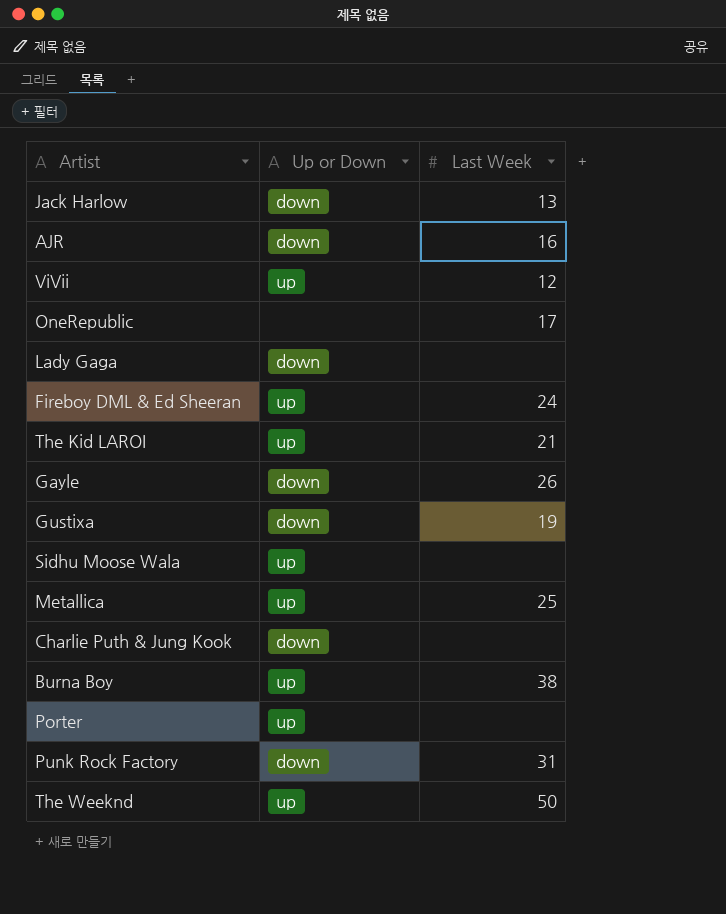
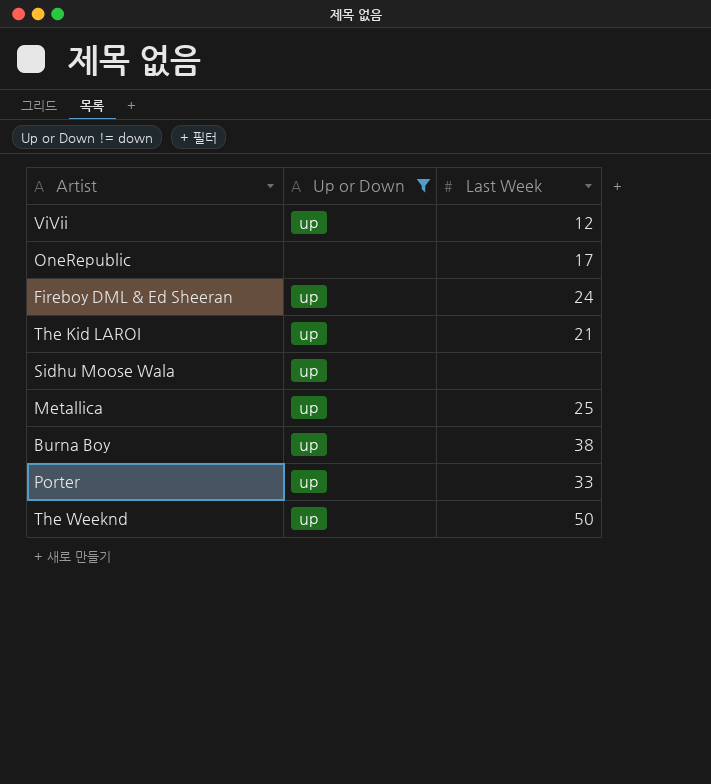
filter: none -> Up or Down != down
Porter | Last Week: none -> 33

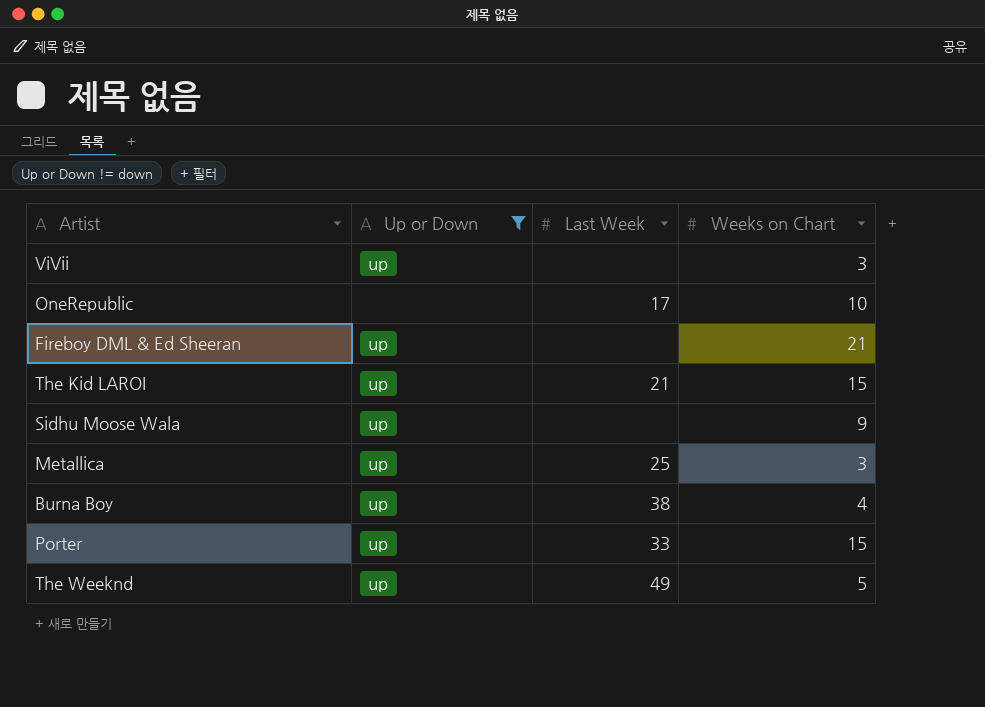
column Weeks on Chart | position: none -> 4
ViVii | Last Week: 12 -> none
Fireboy DML & Ed Sheeran | Last Week: 24 -> none
The Weeknd | Last Week: 50 -> 49

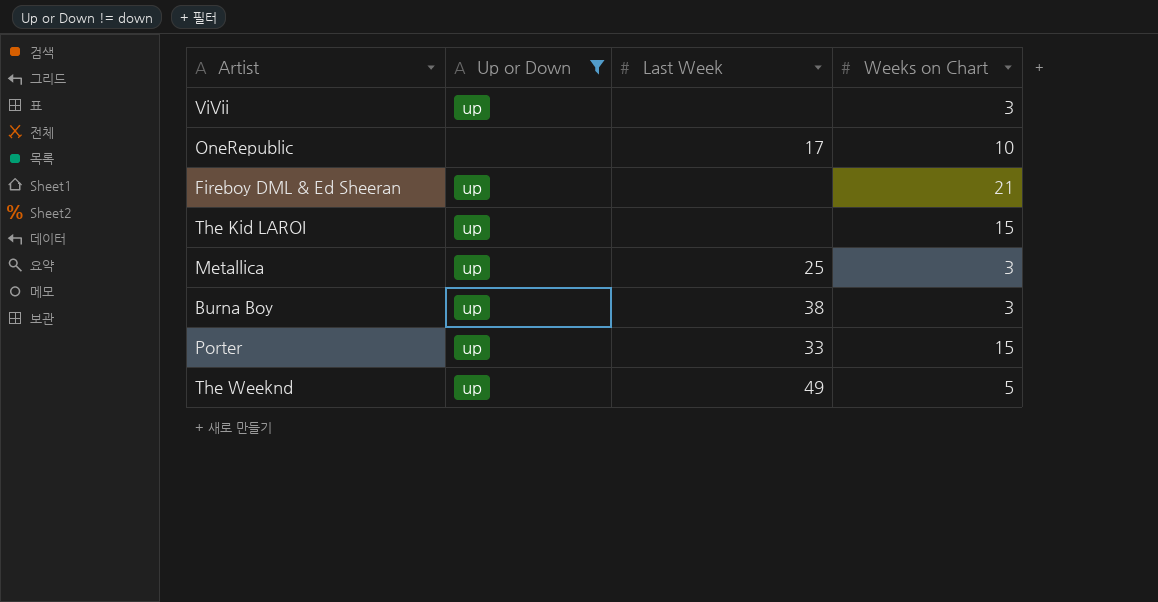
row Sidhu Moose Wala: up | none | 9 -> none
The Kid LAROI | Last Week: 21 -> none
Burna Boy | Weeks on Chart: 4 -> 3

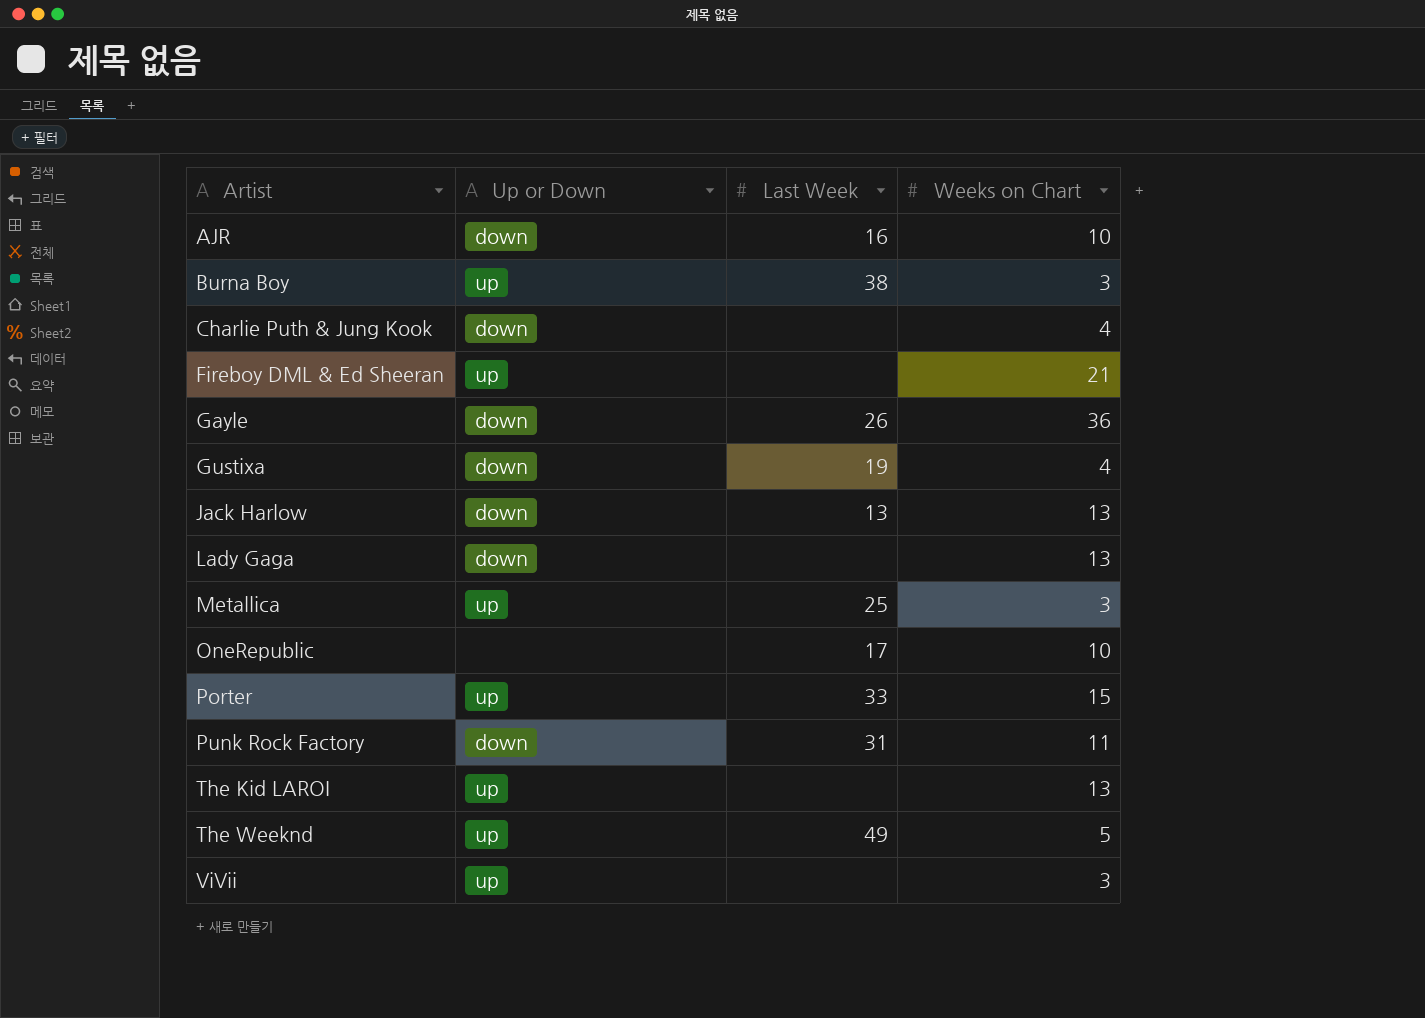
filter: Up or Down != down -> none
row order: none -> Artist ascending
The Kid LAROI | Weeks on Chart: 15 -> 13

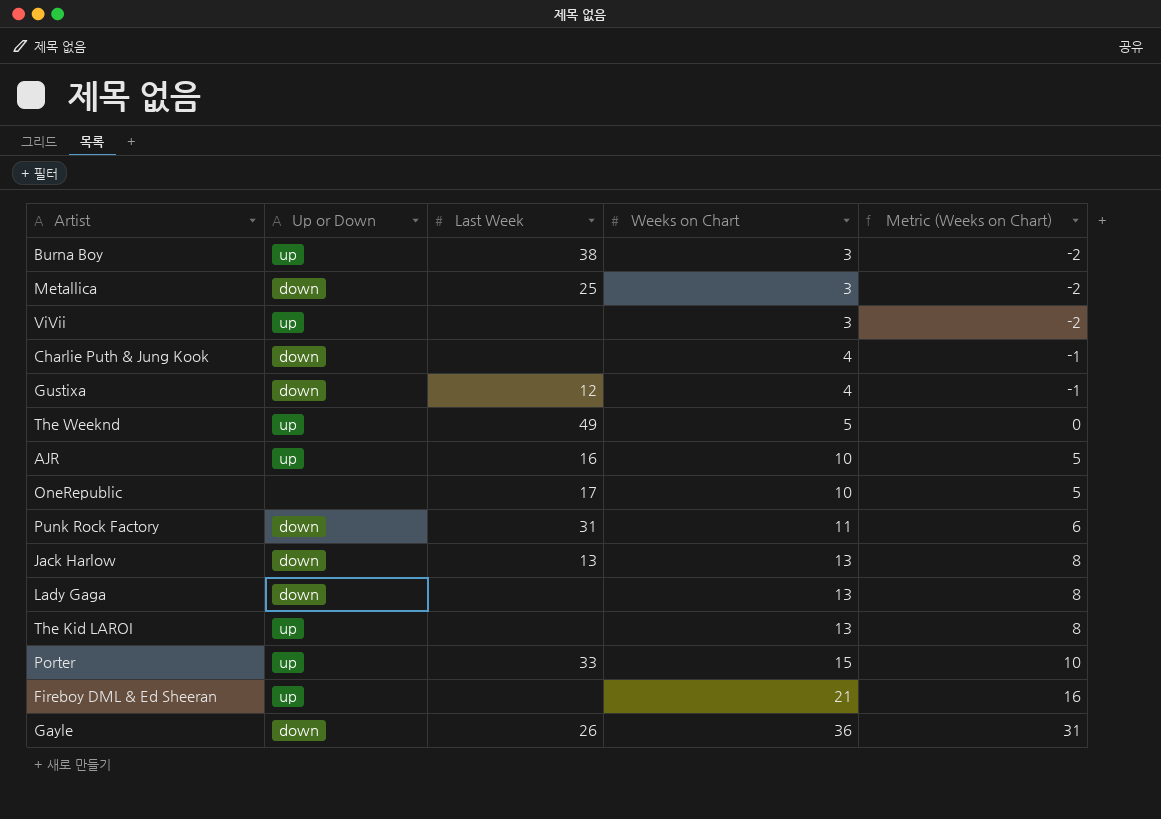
row order: Artist ascending -> Weeks on Chart ascending
column Metric (Weeks on Chart) | formula: none -> [Weeks on Chart] - 5
Metallica | Up or Down: up -> down
Gustixa | Last Week: 19 -> 12
AJR | Up or Down: down -> up

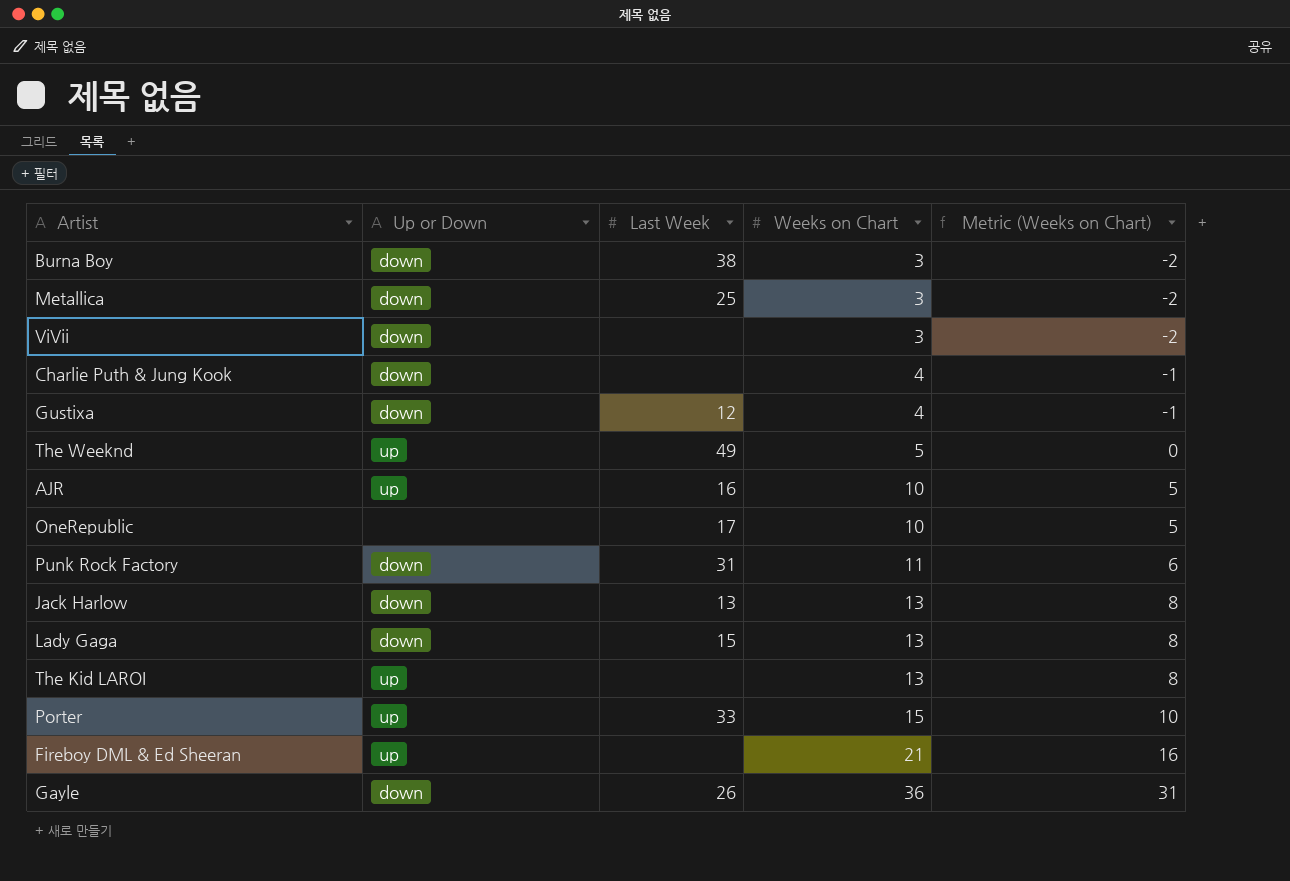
Burna Boy | Up or Down: up -> down
ViVii | Up or Down: up -> down
Lady Gaga | Last Week: none -> 15

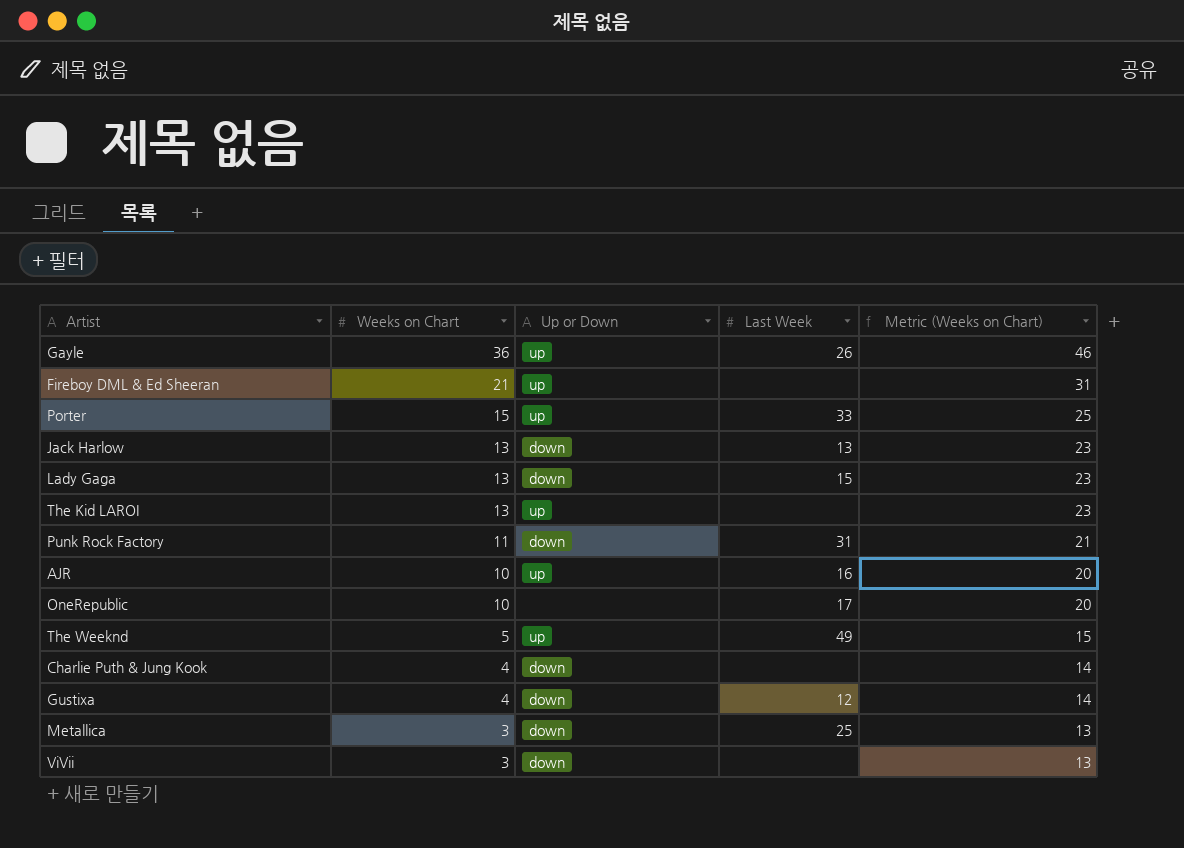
row order: Weeks on Chart ascending -> Weeks on Chart descending
column Weeks on Chart | position: 4 -> 2
column Metric (Weeks on Chart) | formula: [Weeks on Chart] - 5 -> [Weeks on Chart] + 10
row Burna Boy: down | 38 | 3 | -2 -> none
Gayle | Up or Down: down -> up

